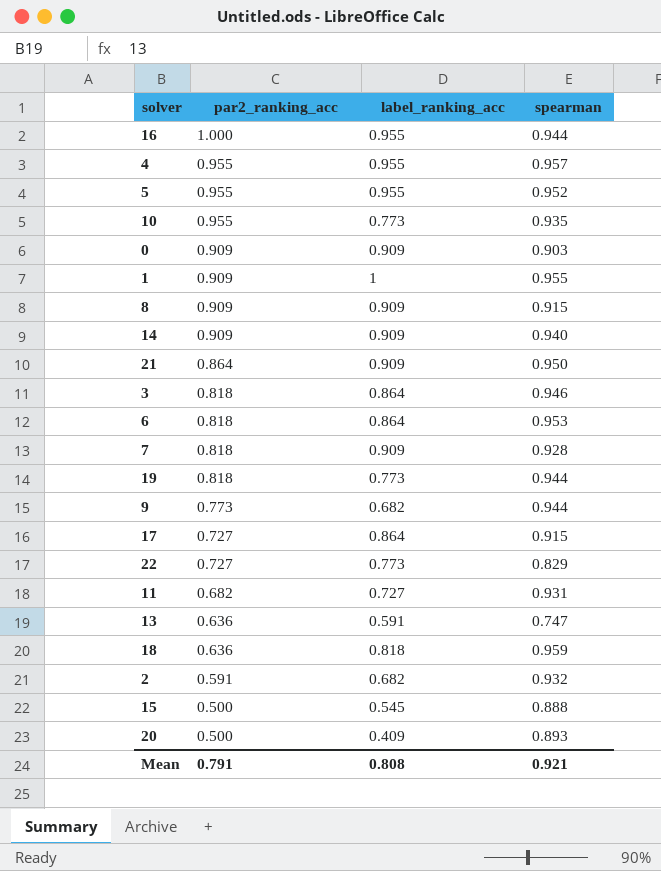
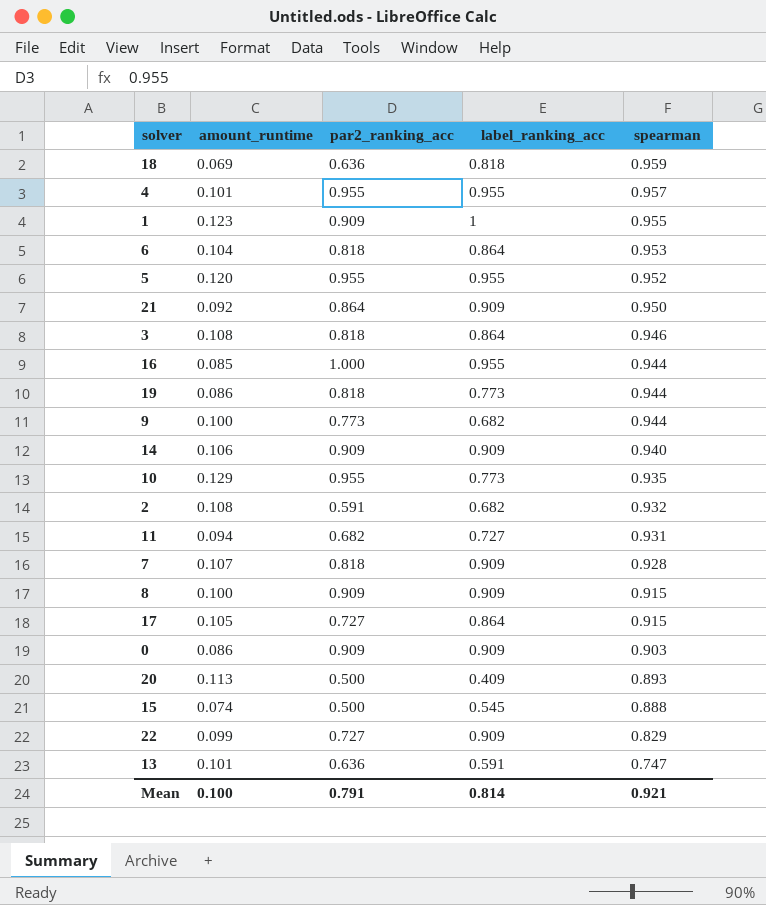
row order: par2_ranking_acc descending -> spearman descending
column amount_runtime | position: none -> 2
22 | label_ranking_acc: 0.773 -> 0.909
Mean | label_ranking_acc: 0.808 -> 0.814

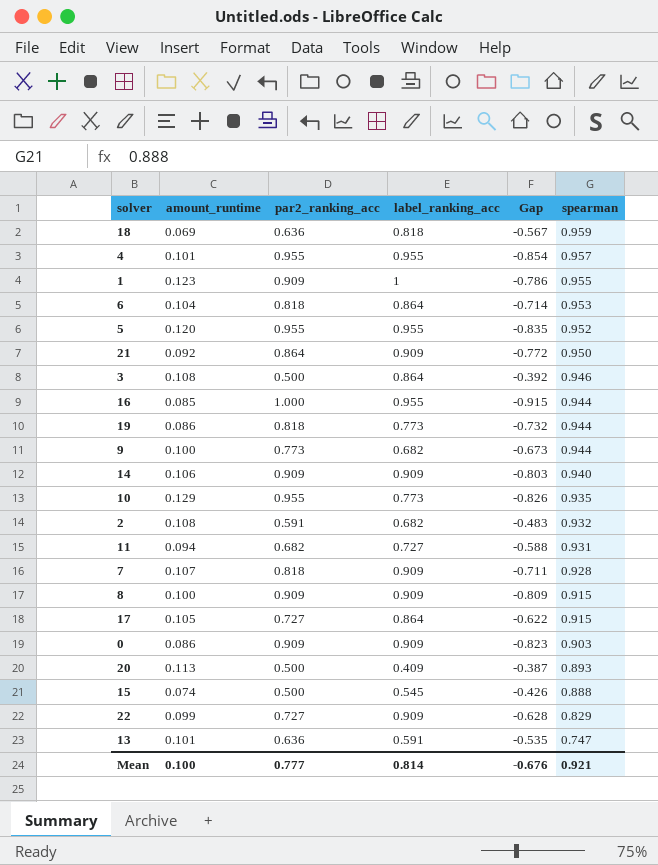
column Gap | formula: none -> [amount_runtime] - [par2_ranking_acc]
3 | par2_ranking_acc: 0.818 -> 0.500
Mean | par2_ranking_acc: 0.791 -> 0.777

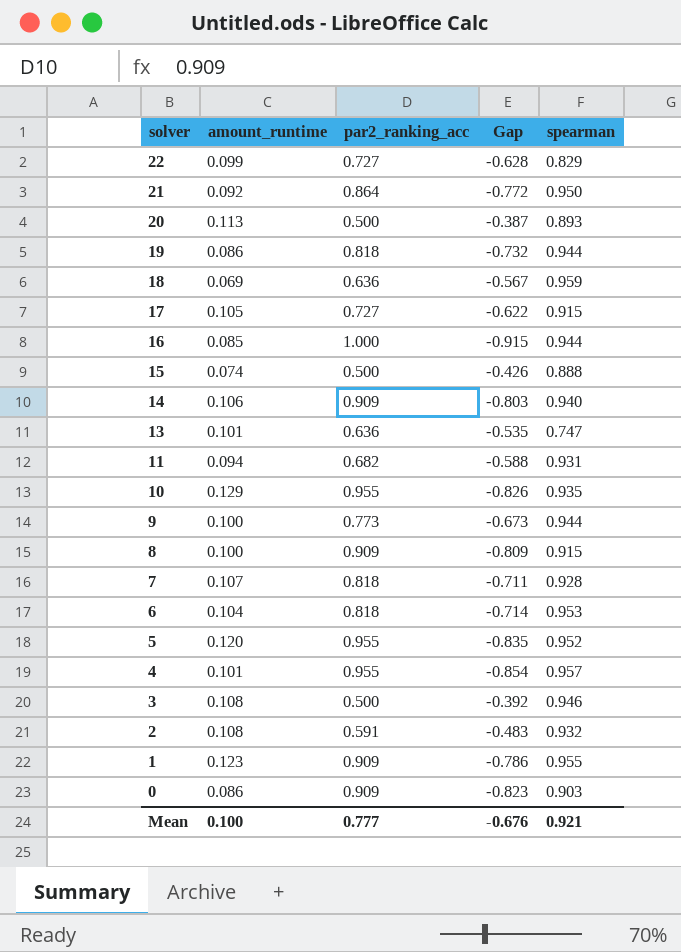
row order: spearman descending -> solver descending
column label_ranking_acc | position: 4 -> none

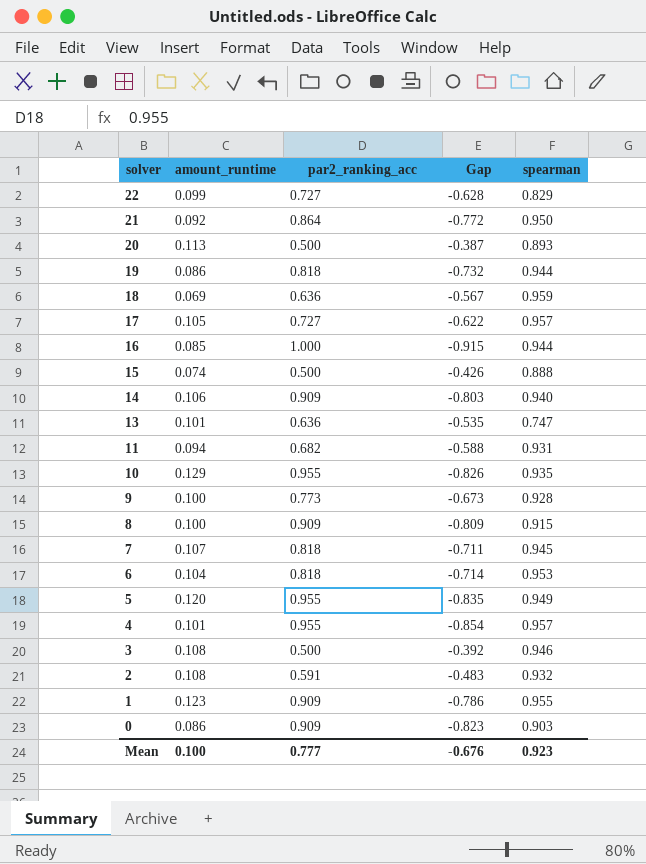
17 | spearman: 0.915 -> 0.957
9 | spearman: 0.944 -> 0.928
7 | spearman: 0.928 -> 0.945
5 | spearman: 0.952 -> 0.949
Mean | spearman: 0.921 -> 0.923

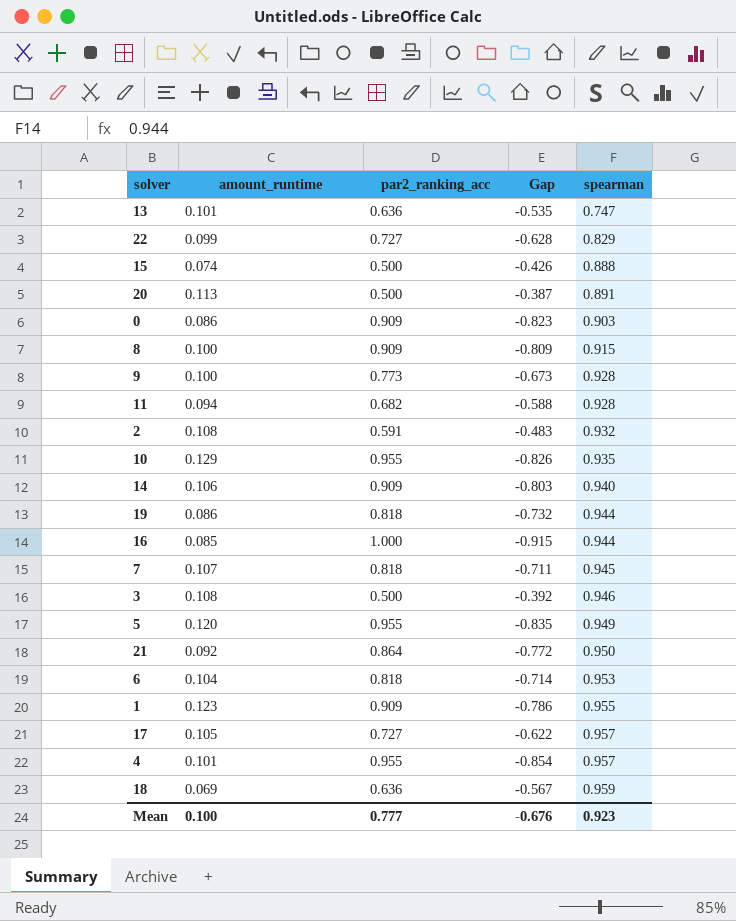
row order: solver descending -> spearman ascending
20 | spearman: 0.893 -> 0.891
11 | spearman: 0.931 -> 0.928

